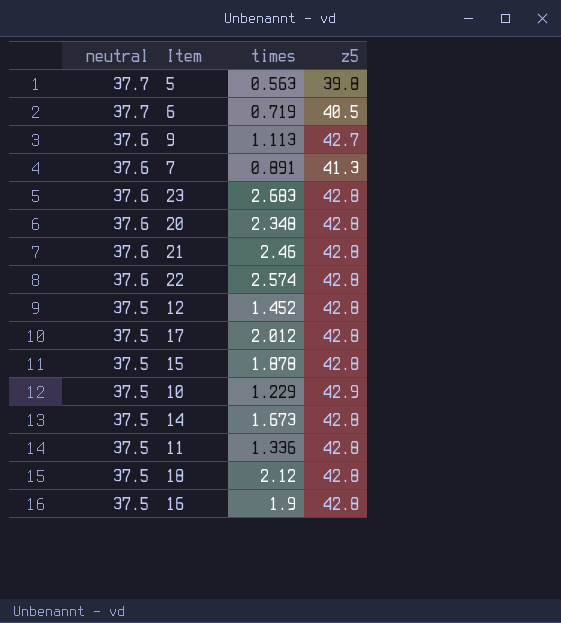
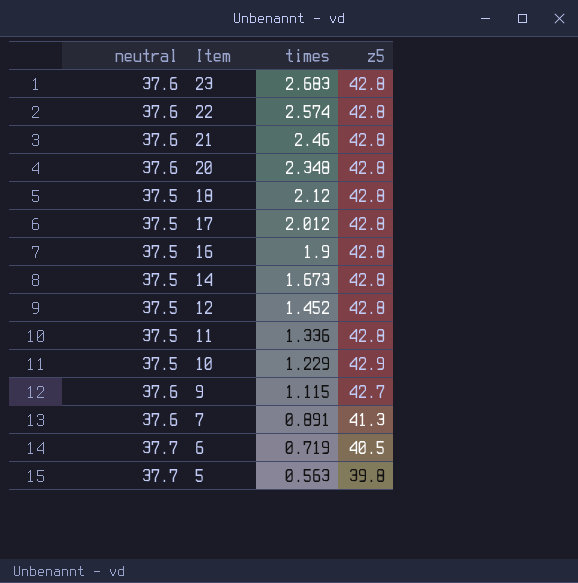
row order: neutral descending -> Item descending
row 15: 37.5 | 1.878 | 42.8 -> none
9 | times: 1.113 -> 1.115

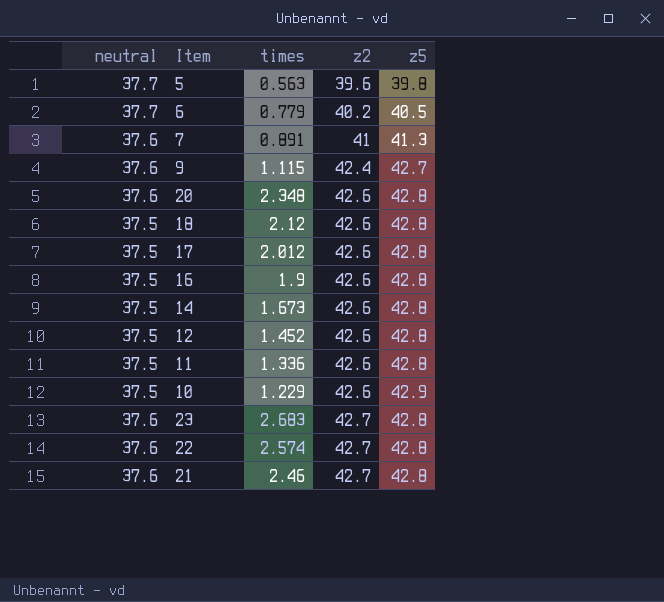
row order: Item descending -> z2 ascending
column z2 | position: none -> 4
6 | times: 0.719 -> 0.779

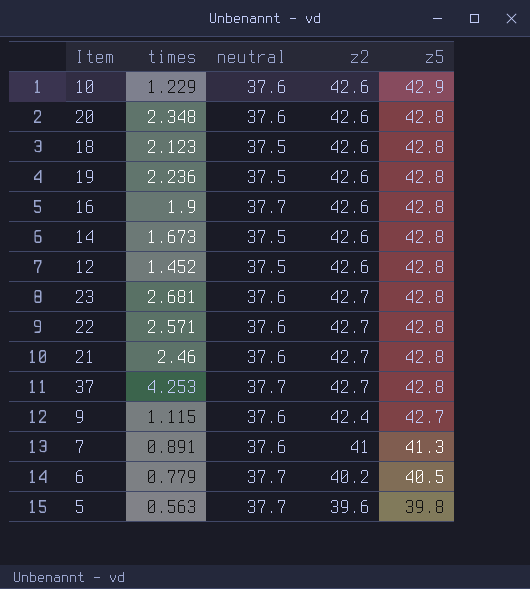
row order: z2 ascending -> z5 descending
column neutral | position: 1 -> 3
row 17: 37.5 | 2.012 | 42.6 | 42.8 -> none
row 11: 37.5 | 1.336 | 42.6 | 42.8 -> none
10 | neutral: 37.5 -> 37.6
18 | times: 2.12 -> 2.123
row 19: none -> 2.236 | 37.5 | 42.6 | 42.8
16 | neutral: 37.5 -> 37.7
23 | times: 2.683 -> 2.681
22 | times: 2.574 -> 2.571
row 37: none -> 4.253 | 37.7 | 42.7 | 42.8

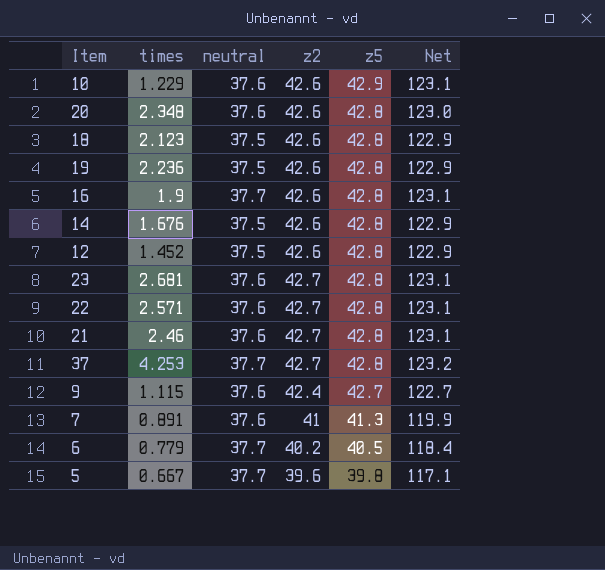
column Net | formula: none -> [neutral] + [z2] + [z5]
14 | times: 1.673 -> 1.676
5 | times: 0.563 -> 0.667

